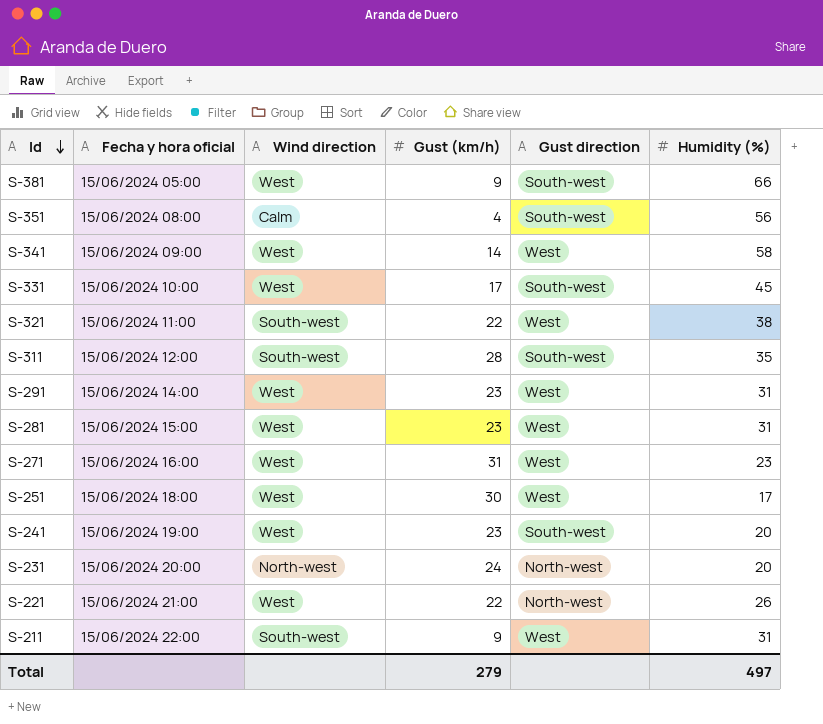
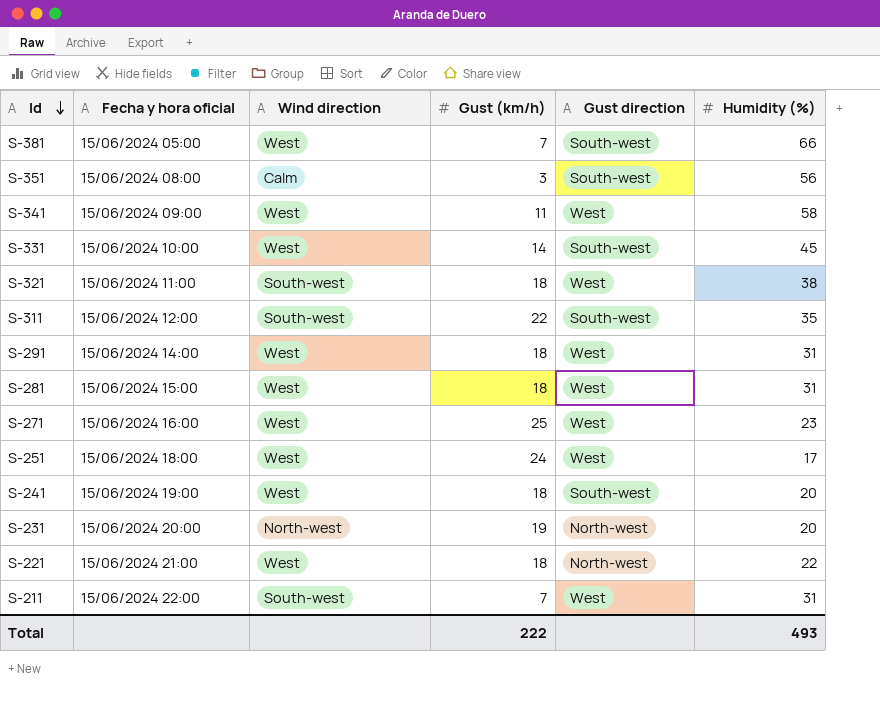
S-381 | Gust (km/h): 9 -> 7
S-351 | Gust (km/h): 4 -> 3
S-341 | Gust (km/h): 14 -> 11
S-331 | Gust (km/h): 17 -> 14
S-321 | Gust (km/h): 22 -> 18
S-311 | Gust (km/h): 28 -> 22
S-291 | Gust (km/h): 23 -> 18
S-281 | Gust (km/h): 23 -> 18
S-271 | Gust (km/h): 31 -> 25
S-251 | Gust (km/h): 30 -> 24
S-241 | Gust (km/h): 23 -> 18
S-231 | Gust (km/h): 24 -> 19
S-221 | Gust (km/h): 22 -> 18
S-221 | Humidity (%): 26 -> 22
S-211 | Gust (km/h): 9 -> 7
Total | Gust (km/h): 279 -> 222
Total | Humidity (%): 497 -> 493

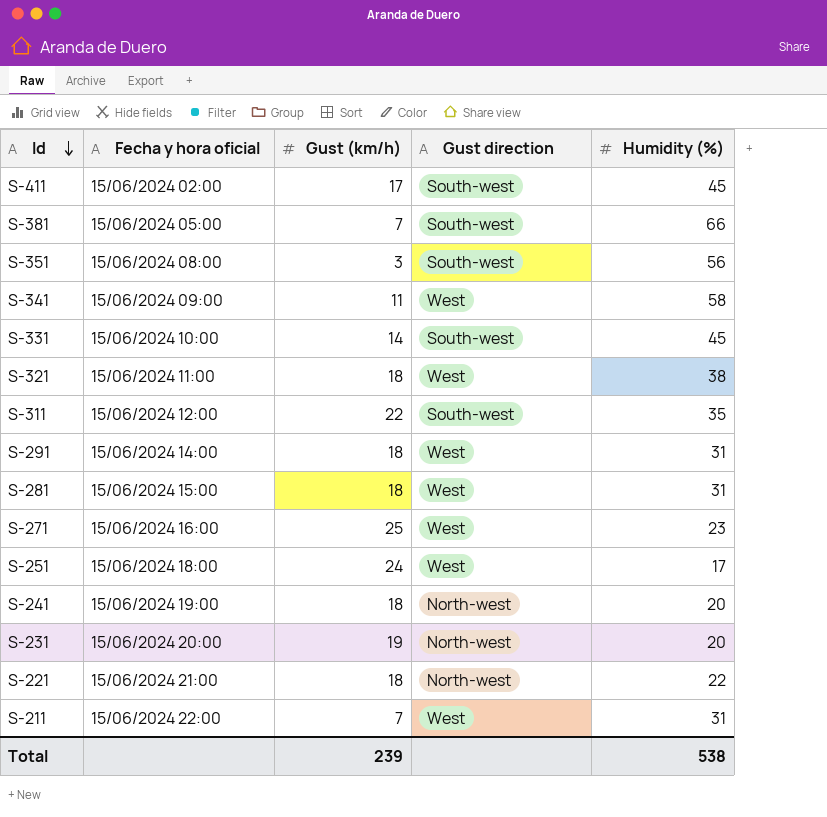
column Wind direction | position: 3 -> none
row S-411: none -> 15/06/2024 02:00 | 17 | South-west | 45
S-241 | Gust direction: South-west -> North-west
Total | Gust (km/h): 222 -> 239
Total | Humidity (%): 493 -> 538

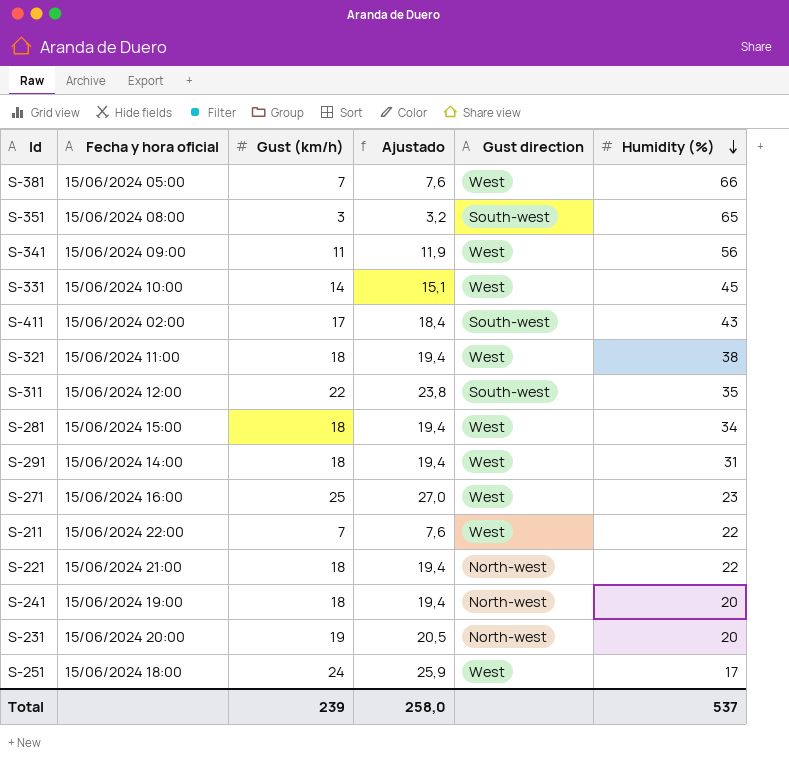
row order: Id descending -> Humidity (%) descending
column Ajustado | formula: none -> [Gust (km/h)] * 1,08
S-381 | Gust direction: South-west -> West
S-351 | Humidity (%): 56 -> 65
S-341 | Humidity (%): 58 -> 56
S-331 | Gust direction: South-west -> West
S-411 | Humidity (%): 45 -> 43
S-281 | Humidity (%): 31 -> 34
S-211 | Humidity (%): 31 -> 22
Total | Humidity (%): 538 -> 537

